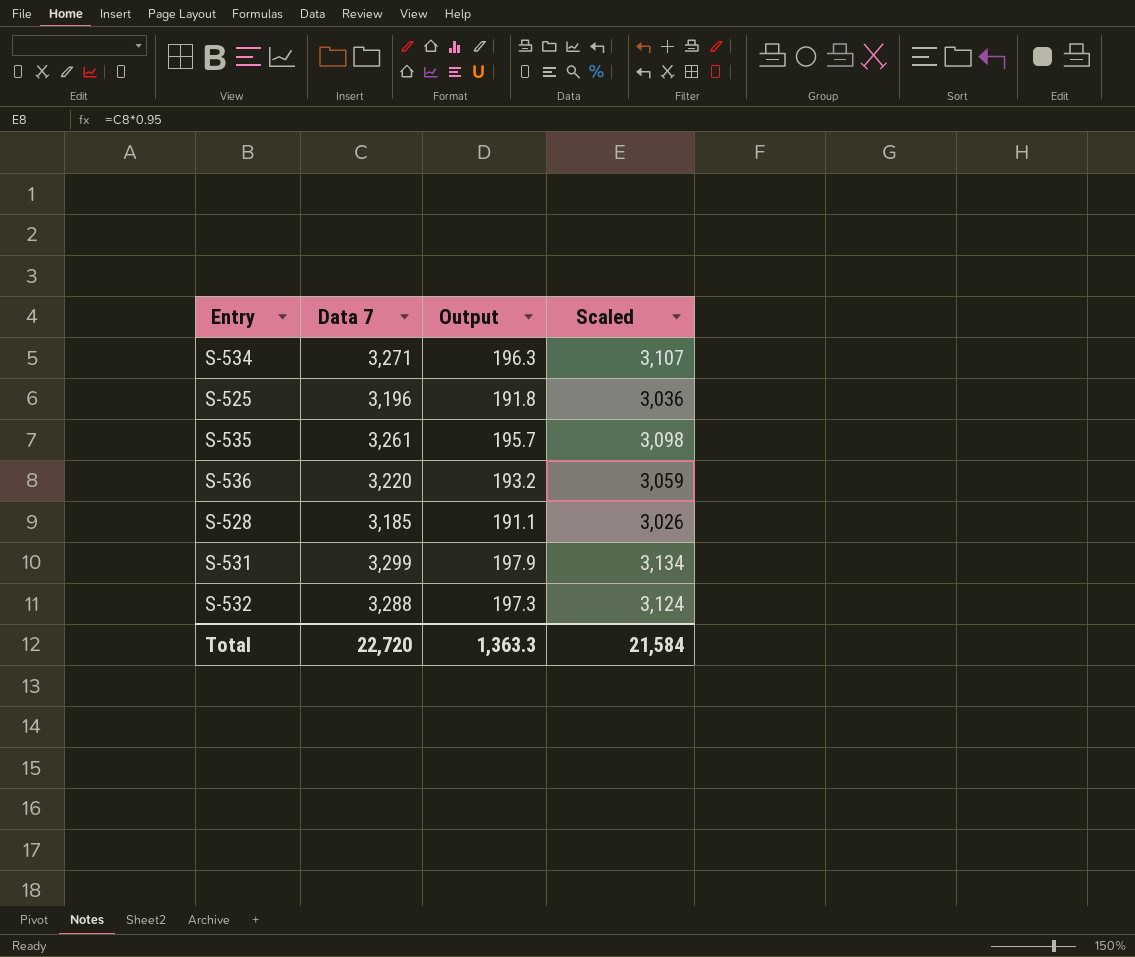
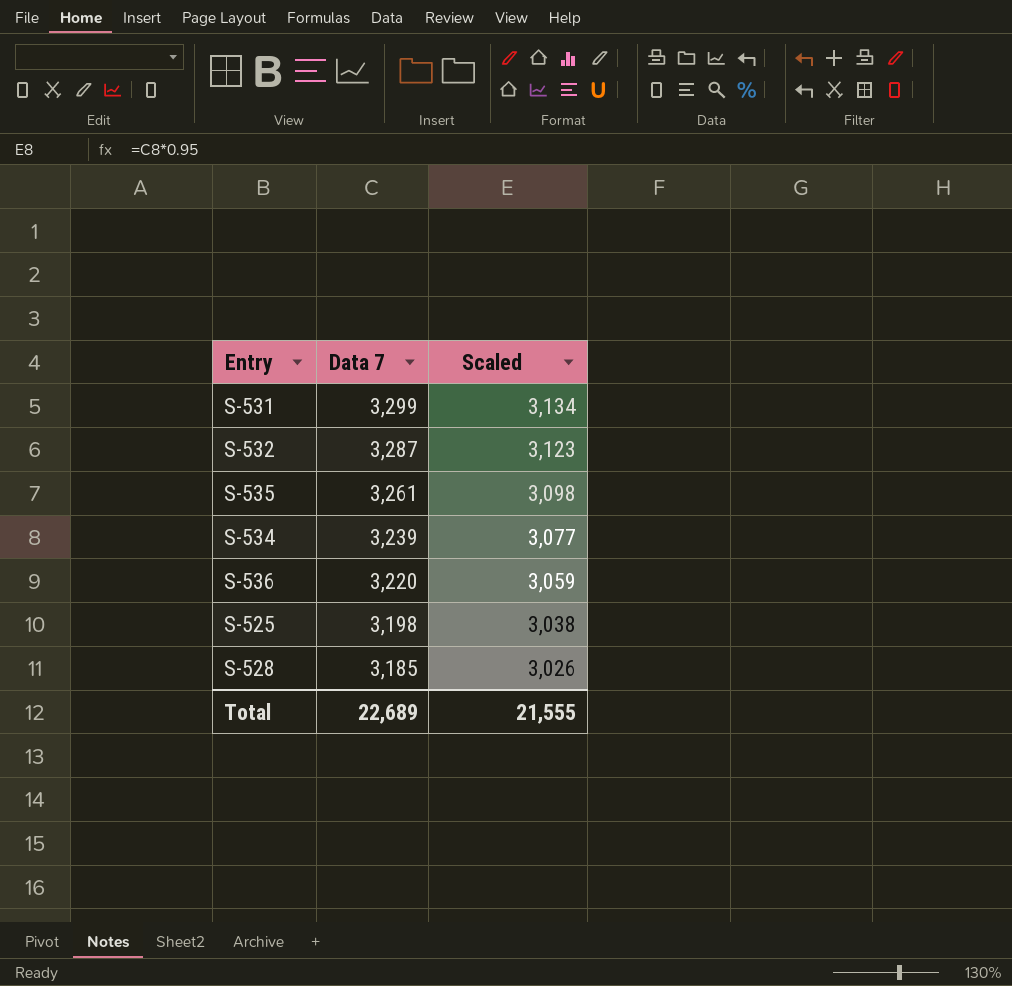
row order: none -> Data 7 descending
column Output | formula: [Data 7] * 0.06 -> none
S-532 | Data 7: 3,288 -> 3,287
S-532 | Scaled: 3,124 -> 3,123
S-534 | Data 7: 3,271 -> 3,239
S-534 | Scaled: 3,107 -> 3,077
S-525 | Data 7: 3,196 -> 3,198
S-525 | Scaled: 3,036 -> 3,038
Total | Data 7: 22,720 -> 22,689
Total | Scaled: 21,584 -> 21,555

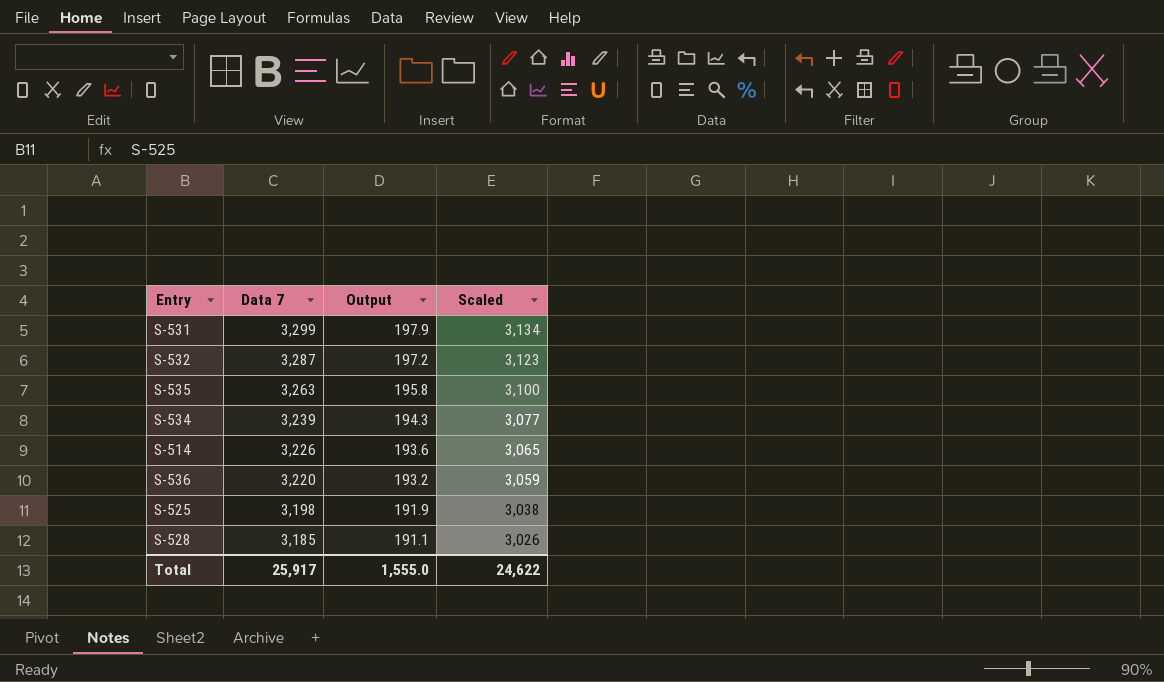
column Output | formula: none -> [Data 7] * 0.06
S-535 | Data 7: 3,261 -> 3,263
S-535 | Scaled: 3,098 -> 3,100
row S-514: none -> 3,226 | 193.6 | 3,065
Total | Data 7: 22,689 -> 25,917
Total | Scaled: 21,555 -> 24,622

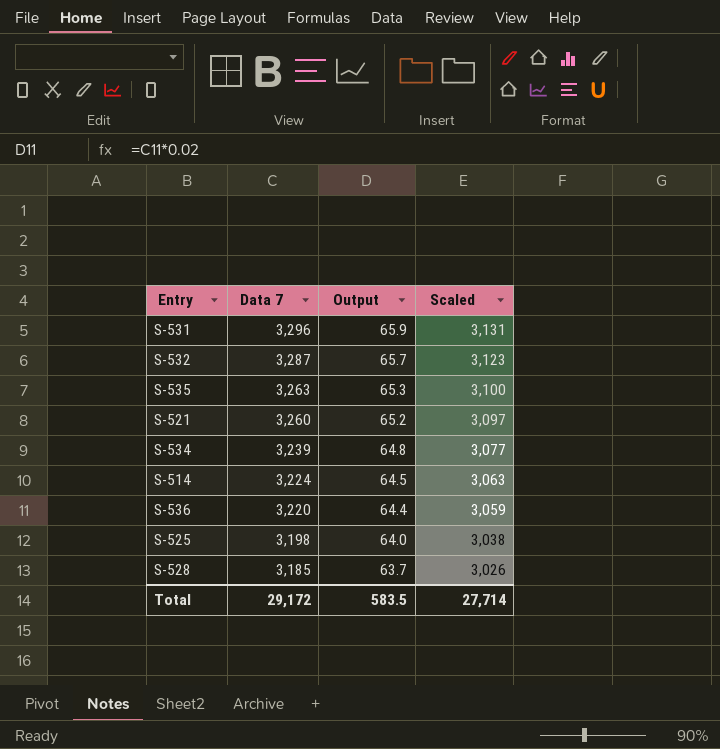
column Output | formula: [Data 7] * 0.06 -> [Data 7] * 0.02
S-531 | Data 7: 3,299 -> 3,296
S-531 | Scaled: 3,134 -> 3,131
row S-521: none -> 3,260 | 65.2 | 3,097
S-514 | Data 7: 3,226 -> 3,224
S-514 | Scaled: 3,065 -> 3,063
Total | Data 7: 25,917 -> 29,172
Total | Output: 1,555.0 -> 583.5
Total | Scaled: 24,622 -> 27,714

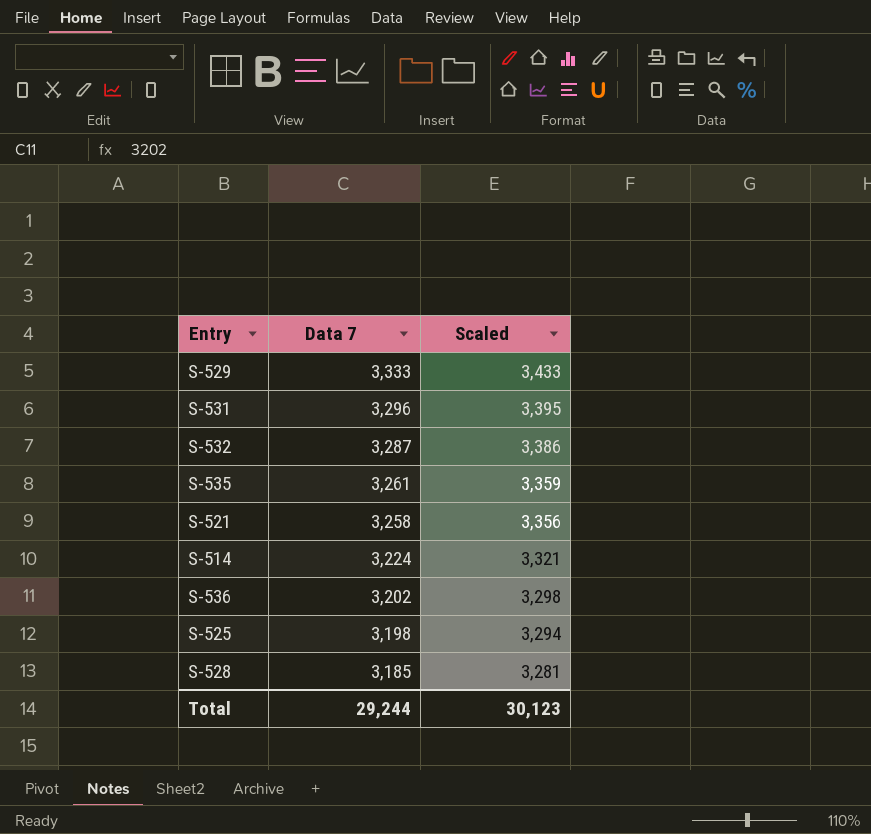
column Output | formula: [Data 7] * 0.02 -> none
column Scaled | formula: [Data 7] * 0.95 -> [Data 7] * 1.03
row S-534: 3,239 | 64.8 | 3,077 -> none
row S-529: none -> 3,333 | 3,433
S-535 | Data 7: 3,263 -> 3,261
S-521 | Data 7: 3,260 -> 3,258
S-536 | Data 7: 3,220 -> 3,202
Total | Data 7: 29,172 -> 29,244
Total | Scaled: 27,714 -> 30,123

